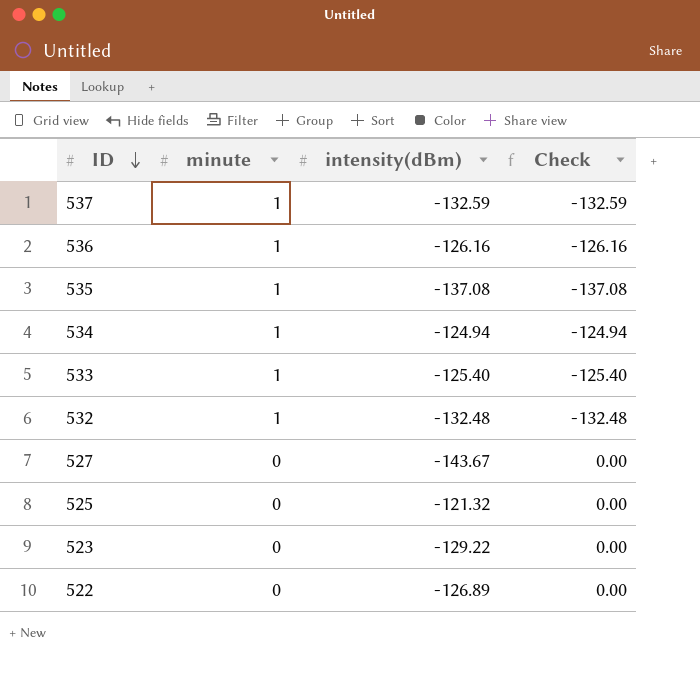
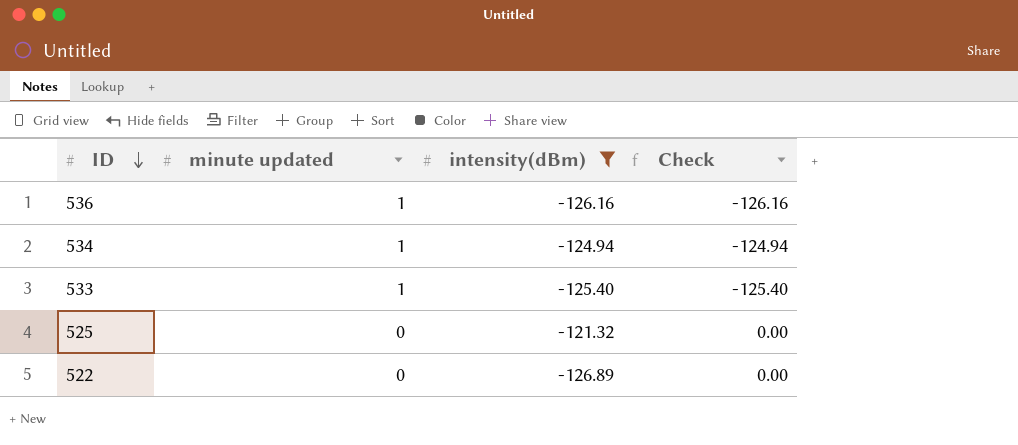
filter: none -> intensity(dBm) >= -126.89
column name: minute -> minute updated

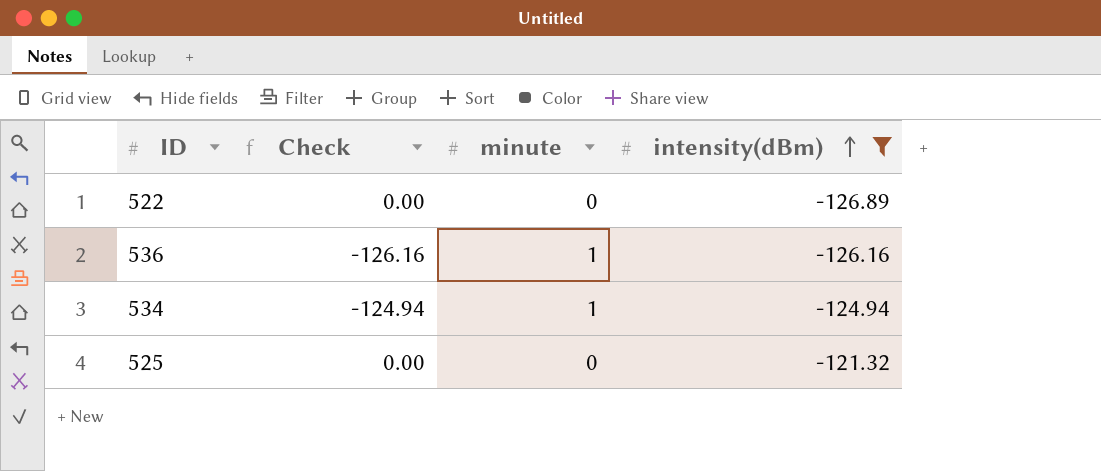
row order: ID descending -> intensity(dBm) ascending
column Check | position: 4 -> 2
column name: minute updated -> minute
row 533: 1 | -125.40 | -125.40 -> none

